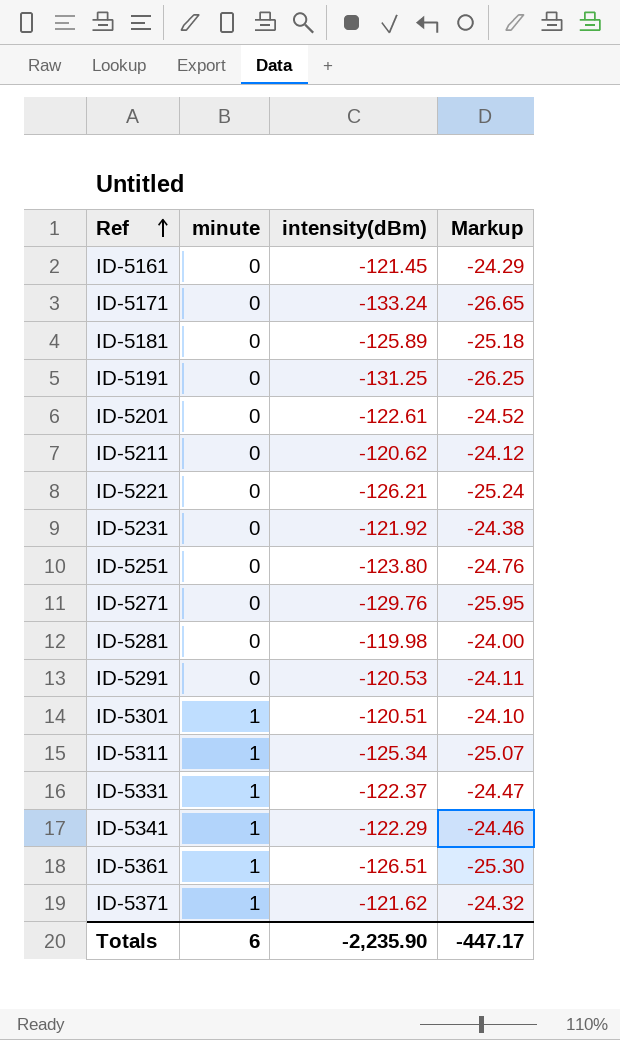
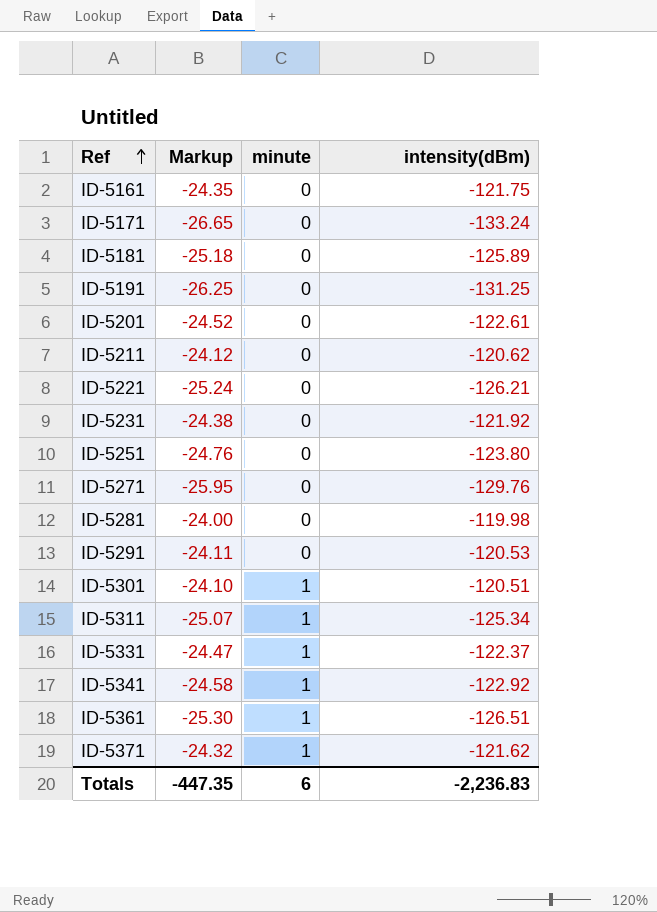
column Markup | position: 4 -> 2
ID-5161 | Markup: -24.29 -> -24.35
ID-5161 | intensity(dBm): -121.45 -> -121.75
ID-5341 | Markup: -24.46 -> -24.58
ID-5341 | intensity(dBm): -122.29 -> -122.92
Totals | Markup: -447.17 -> -447.35
Totals | intensity(dBm): -2,235.90 -> -2,236.83

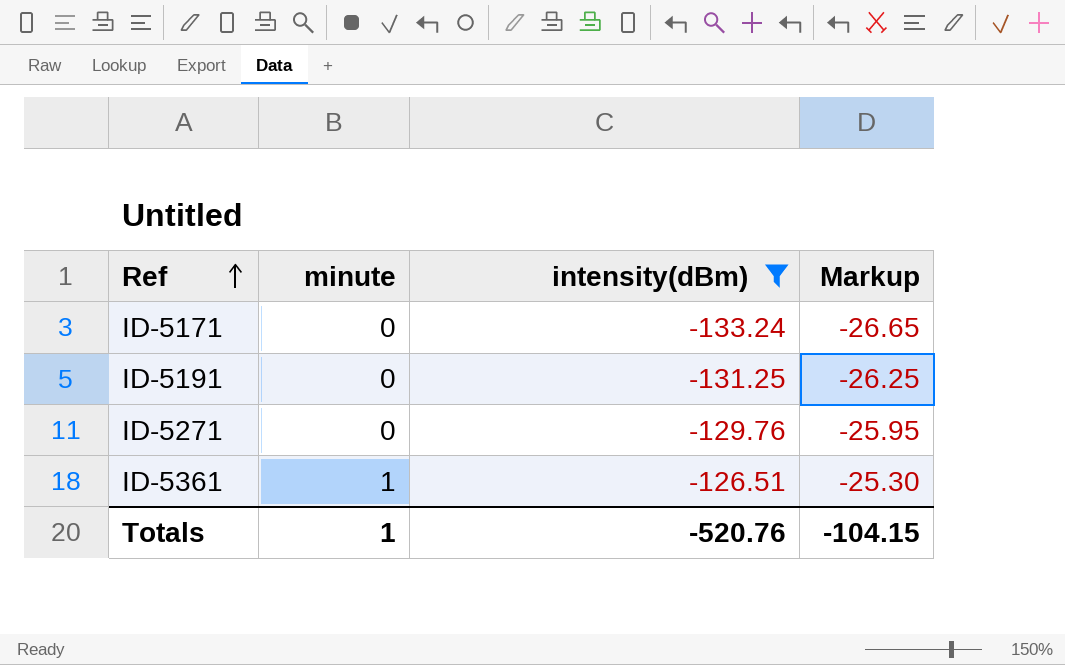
filter: none -> intensity(dBm) <= -126.51
column Markup | position: 2 -> 4
Totals | minute: 6 -> 1
Totals | intensity(dBm): -2,236.83 -> -520.76
Totals | Markup: -447.35 -> -104.15

